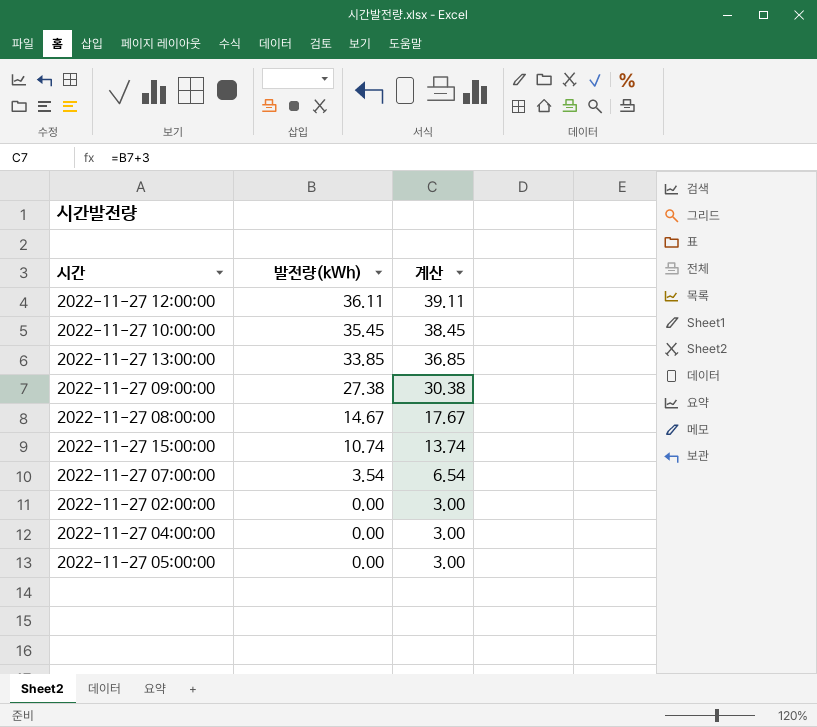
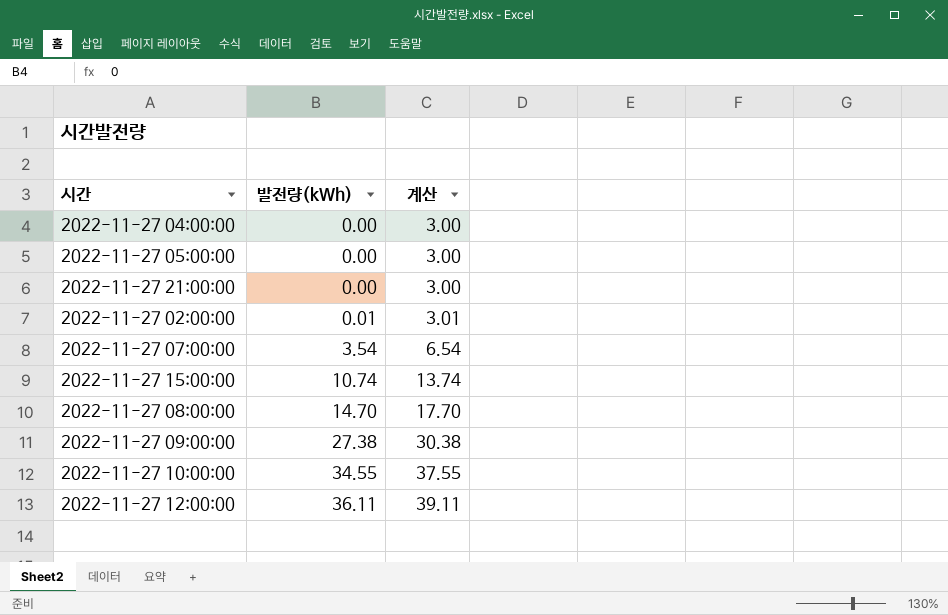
row order: 발전량(kWh) descending -> 발전량(kWh) ascending
row 2022-11-27 13:00:00: 33.85 | 36.85 -> none
row 2022-11-27 21:00:00: none -> 0.00 | 3.00
2022-11-27 02:00:00 | 발전량(kWh): 0.00 -> 0.01
2022-11-27 02:00:00 | 계산: 3.00 -> 3.01
2022-11-27 08:00:00 | 발전량(kWh): 14.67 -> 14.70
2022-11-27 08:00:00 | 계산: 17.67 -> 17.70
2022-11-27 10:00:00 | 발전량(kWh): 35.45 -> 34.55
2022-11-27 10:00:00 | 계산: 38.45 -> 37.55

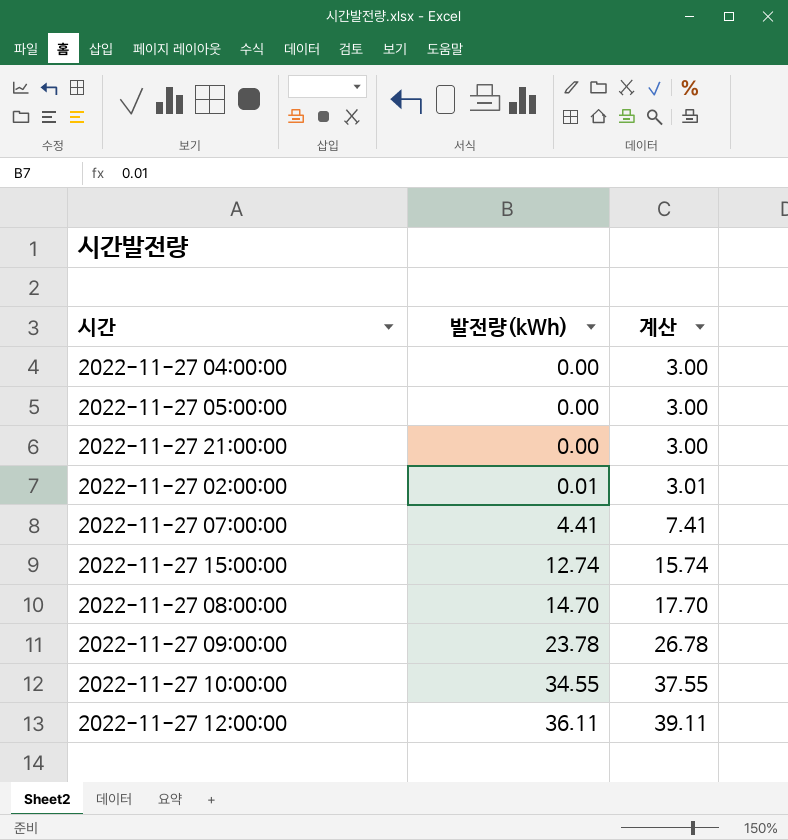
2022-11-27 07:00:00 | 발전량(kWh): 3.54 -> 4.41
2022-11-27 07:00:00 | 계산: 6.54 -> 7.41
2022-11-27 15:00:00 | 발전량(kWh): 10.74 -> 12.74
2022-11-27 15:00:00 | 계산: 13.74 -> 15.74
2022-11-27 09:00:00 | 발전량(kWh): 27.38 -> 23.78
2022-11-27 09:00:00 | 계산: 30.38 -> 26.78

